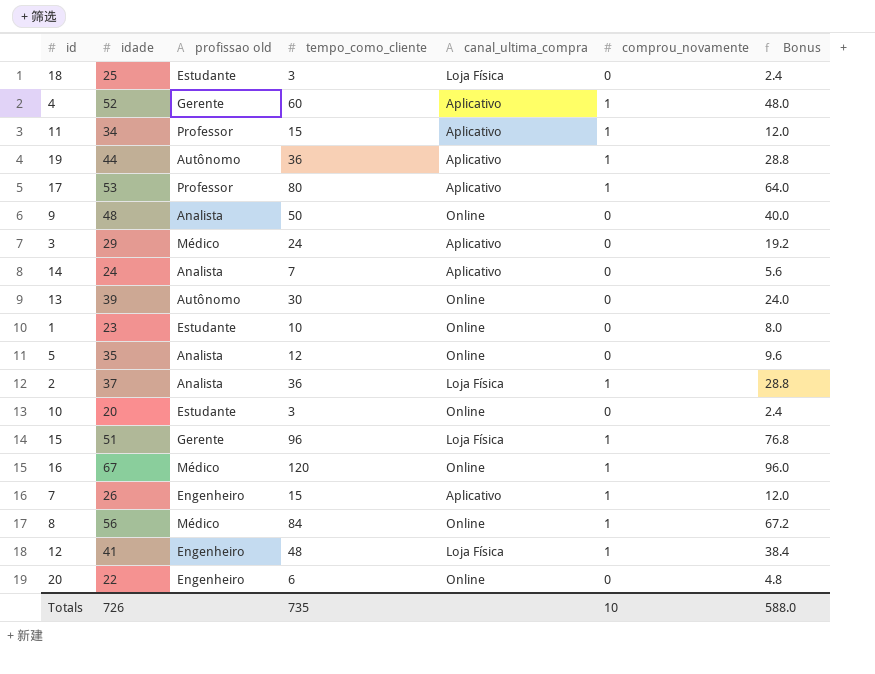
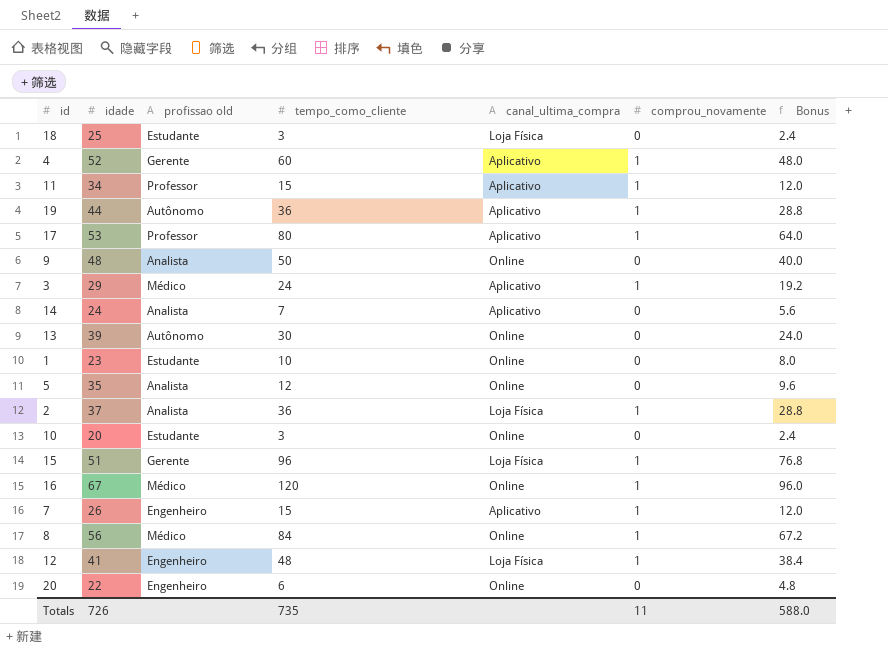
3 | comprou_novamente: 0 -> 1
Totals | comprou_novamente: 10 -> 11

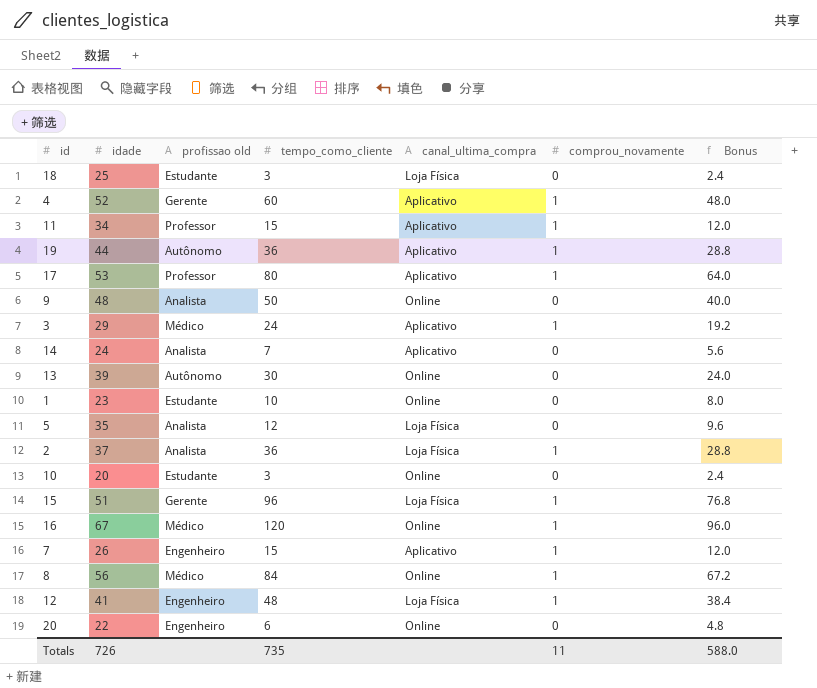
5 | canal_ultima_compra: Online -> Loja Física

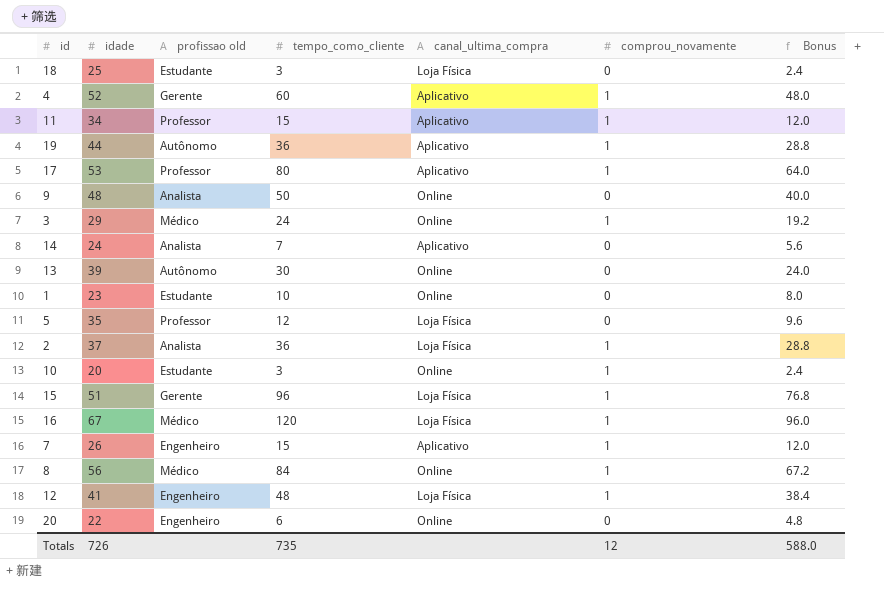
3 | canal_ultima_compra: Aplicativo -> Online
5 | profissao old: Analista -> Professor
10 | comprou_novamente: 0 -> 1
16 | canal_ultima_compra: Online -> Loja Física
Totals | comprou_novamente: 11 -> 12

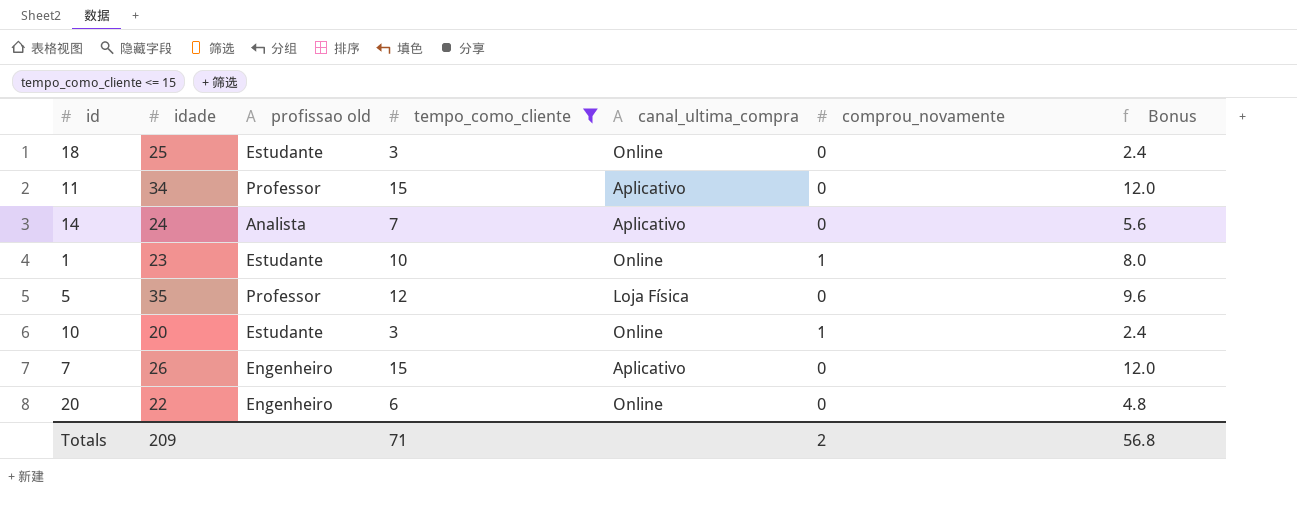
filter: none -> tempo_como_cliente <= 15
18 | canal_ultima_compra: Loja Física -> Online
11 | comprou_novamente: 1 -> 0
1 | comprou_novamente: 0 -> 1
7 | comprou_novamente: 1 -> 0
Totals | idade: 726 -> 209
Totals | tempo_como_cliente: 735 -> 71
Totals | comprou_novamente: 12 -> 2
Totals | Bonus: 588.0 -> 56.8

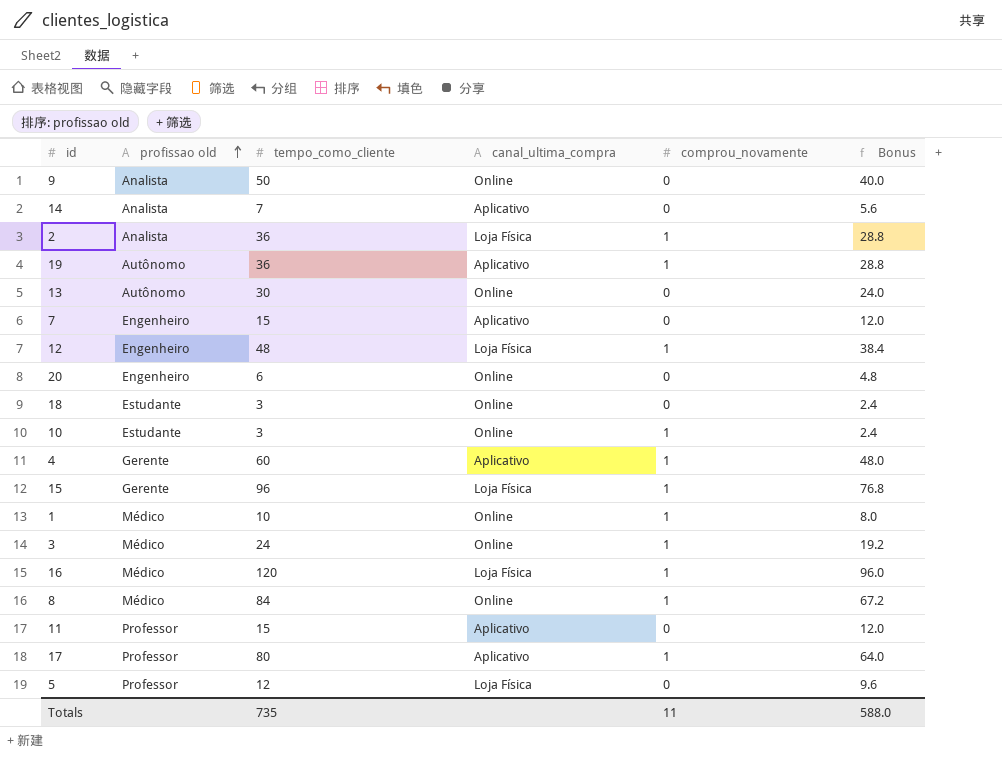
filter: tempo_como_cliente <= 15 -> none
row order: none -> profissao old ascending
column idade | position: 2 -> none
1 | profissao old: Estudante -> Médico
Totals | tempo_como_cliente: 71 -> 735
Totals | comprou_novamente: 2 -> 11
Totals | Bonus: 56.8 -> 588.0

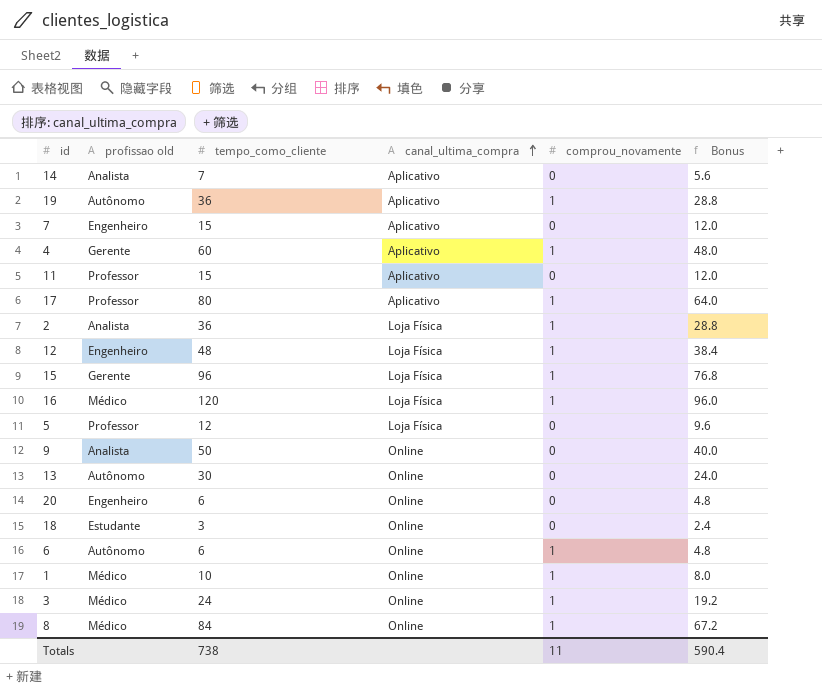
row order: profissao old ascending -> canal_ultima_compra ascending
row 10: Estudante | 3 | Online | 1 | 2.4 -> none
row 6: none -> Autônomo | 6 | Online | 1 | 4.8
Totals | tempo_como_cliente: 735 -> 738
Totals | Bonus: 588.0 -> 590.4

